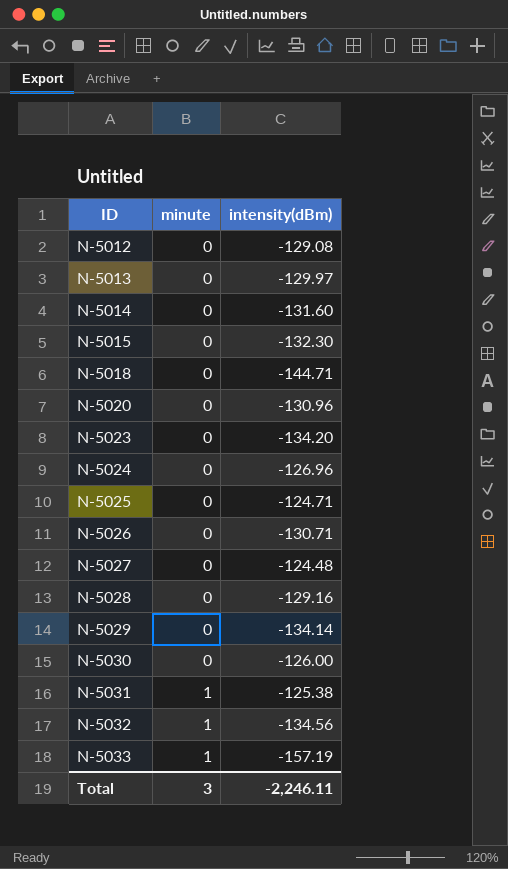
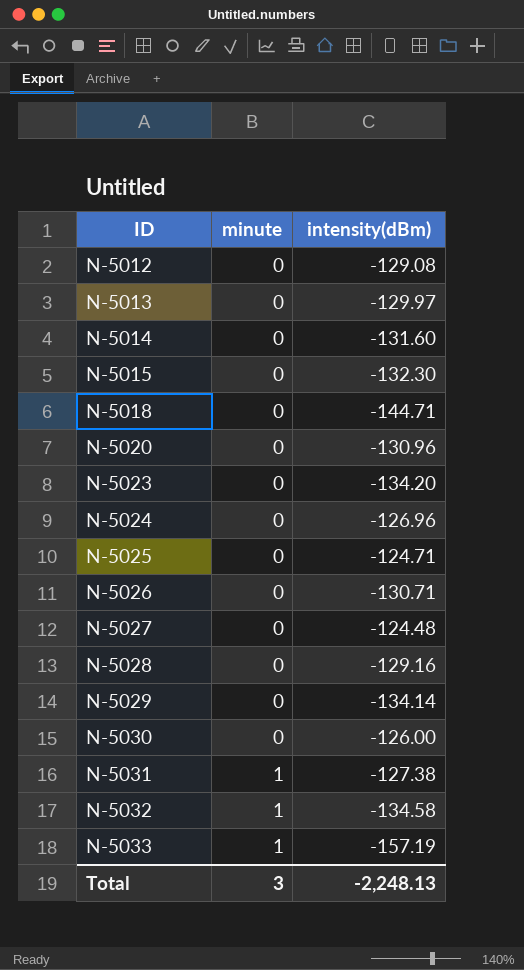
N-5031 | intensity(dBm): -125.38 -> -127.38
N-5032 | intensity(dBm): -134.56 -> -134.58
Total | intensity(dBm): -2,246.11 -> -2,248.13

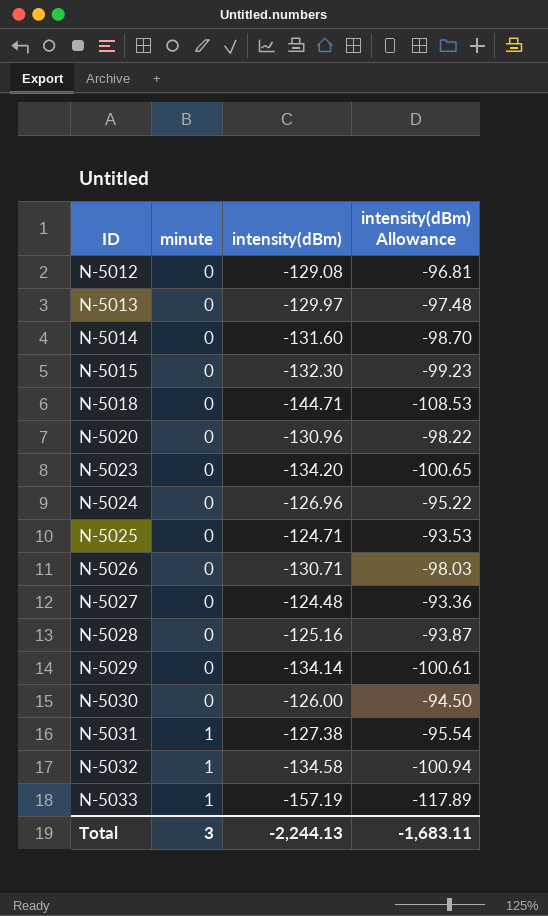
column intensity(dBm) Allowance | formula: none -> [intensity(dBm)] * 0.75
N-5028 | intensity(dBm): -129.16 -> -125.16
Total | intensity(dBm): -2,248.13 -> -2,244.13

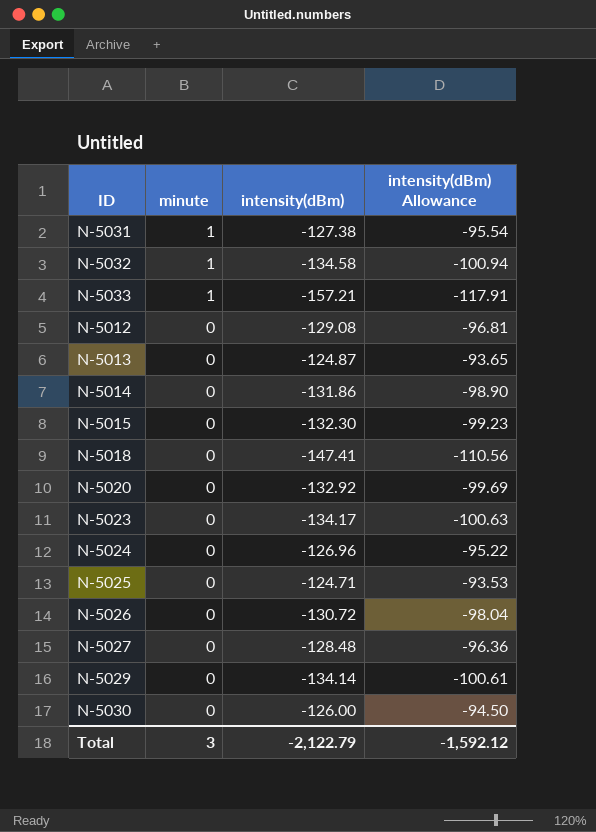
row order: ID ascending -> minute descending
row N-5028: 0 | -125.16 | -93.87 -> none
N-5033 | intensity(dBm): -157.19 -> -157.21
N-5033 | intensity(dBm) Allowance: -117.89 -> -117.91
N-5013 | intensity(dBm): -129.97 -> -124.87
N-5013 | intensity(dBm) Allowance: -97.48 -> -93.65
N-5014 | intensity(dBm): -131.60 -> -131.86
N-5014 | intensity(dBm) Allowance: -98.70 -> -98.90
N-5018 | intensity(dBm): -144.71 -> -147.41
N-5018 | intensity(dBm) Allowance: -108.53 -> -110.56
N-5020 | intensity(dBm): -130.96 -> -132.92
N-5020 | intensity(dBm) Allowance: -98.22 -> -99.69
N-5023 | intensity(dBm): -134.20 -> -134.17
N-5023 | intensity(dBm) Allowance: -100.65 -> -100.63
N-5026 | intensity(dBm): -130.71 -> -130.72
N-5026 | intensity(dBm) Allowance: -98.03 -> -98.04
N-5027 | intensity(dBm): -124.48 -> -128.48
N-5027 | intensity(dBm) Allowance: -93.36 -> -96.36
Total | intensity(dBm): -2,244.13 -> -2,122.79
Total | intensity(dBm) Allowance: -1,683.11 -> -1,592.12

